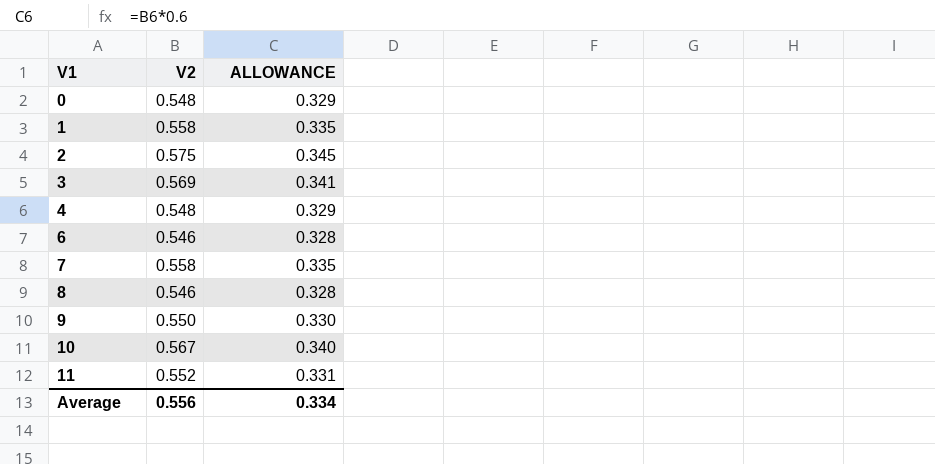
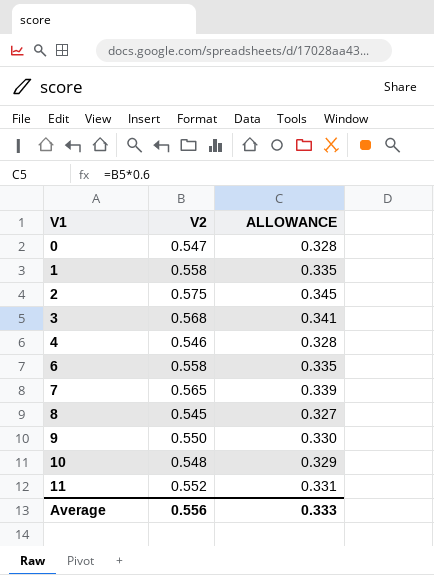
0 | V2: 0.548 -> 0.547
0 | ALLOWANCE: 0.329 -> 0.328
3 | V2: 0.569 -> 0.568
4 | V2: 0.548 -> 0.546
4 | ALLOWANCE: 0.329 -> 0.328
6 | V2: 0.546 -> 0.558
6 | ALLOWANCE: 0.328 -> 0.335
7 | V2: 0.558 -> 0.565
7 | ALLOWANCE: 0.335 -> 0.339
8 | V2: 0.546 -> 0.545
8 | ALLOWANCE: 0.328 -> 0.327
10 | V2: 0.567 -> 0.548
10 | ALLOWANCE: 0.340 -> 0.329
Average | ALLOWANCE: 0.334 -> 0.333

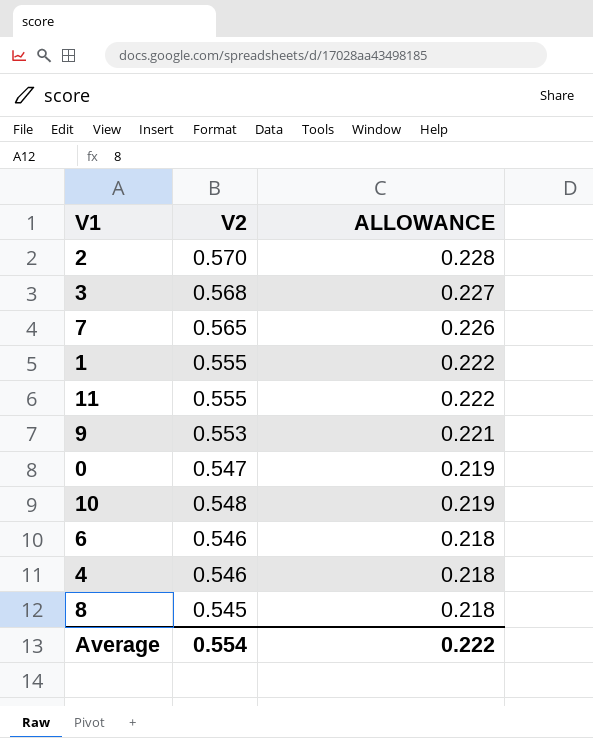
row order: V1 ascending -> ALLOWANCE descending
column ALLOWANCE | formula: [V2] * 0.6 -> [V2] * 0.4
2 | V2: 0.575 -> 0.570
1 | V2: 0.558 -> 0.555
11 | V2: 0.552 -> 0.555
9 | V2: 0.550 -> 0.553
6 | V2: 0.558 -> 0.546
Average | V2: 0.556 -> 0.554
Average | ALLOWANCE: 0.333 -> 0.222

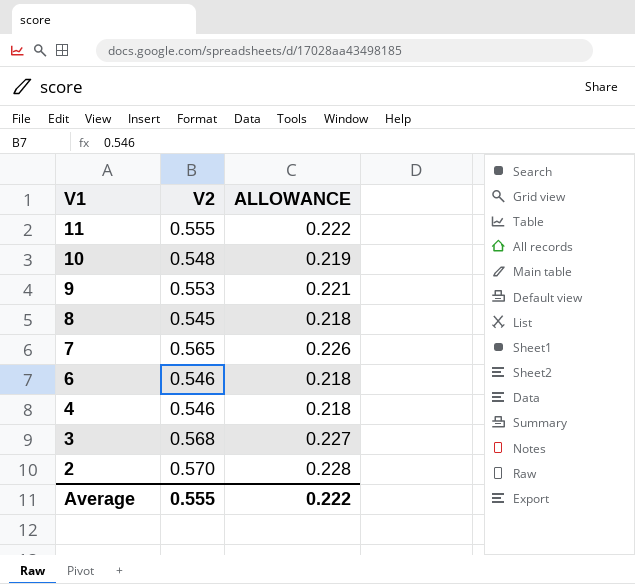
row order: ALLOWANCE descending -> V1 descending
row 1: 0.555 | 0.222 -> none
row 0: 0.547 | 0.219 -> none
Average | V2: 0.554 -> 0.555

